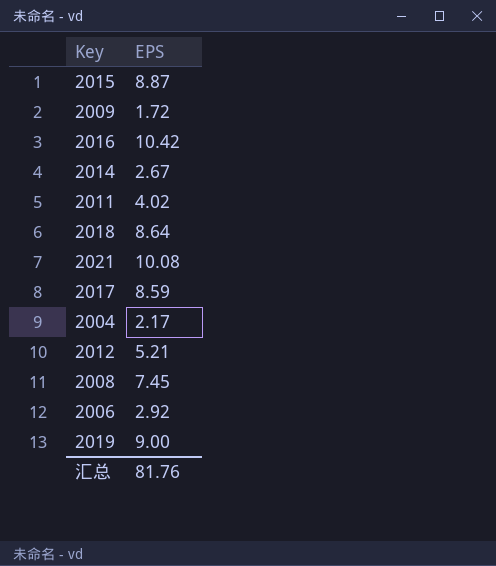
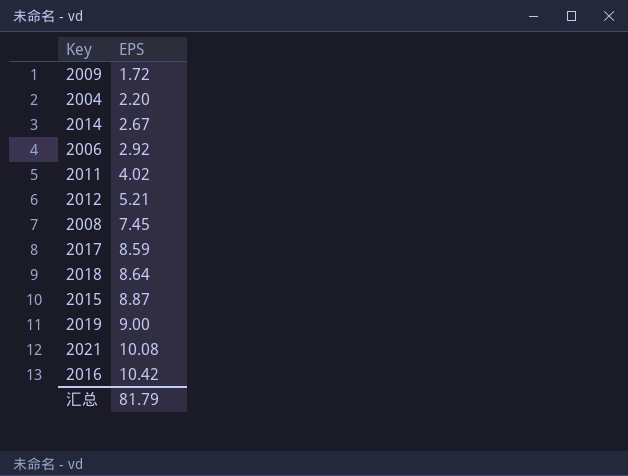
row order: none -> EPS ascending
2004 | EPS: 2.17 -> 2.20
汇总 | EPS: 81.76 -> 81.79

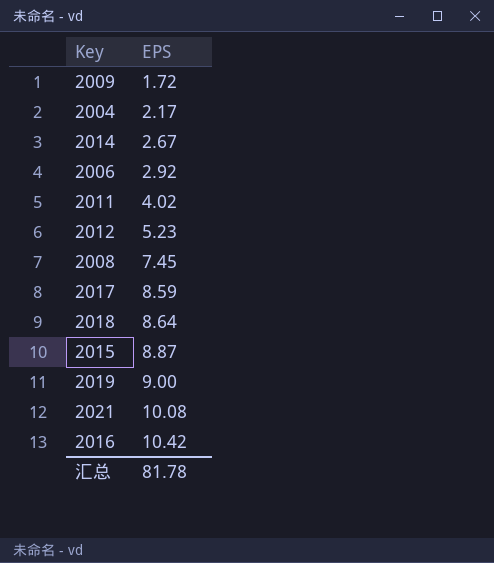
2004 | EPS: 2.20 -> 2.17
2012 | EPS: 5.21 -> 5.23
汇总 | EPS: 81.79 -> 81.78

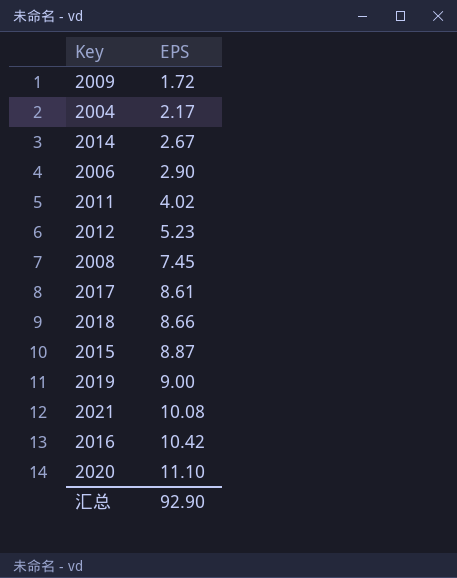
2006 | EPS: 2.92 -> 2.90
2017 | EPS: 8.59 -> 8.61
2018 | EPS: 8.64 -> 8.66
row 2020: none -> 11.10
汇总 | EPS: 81.78 -> 92.90

